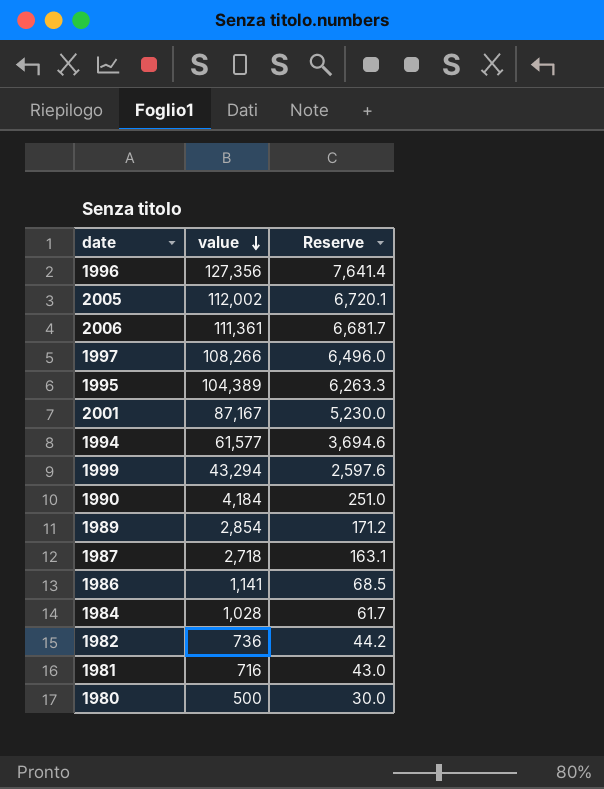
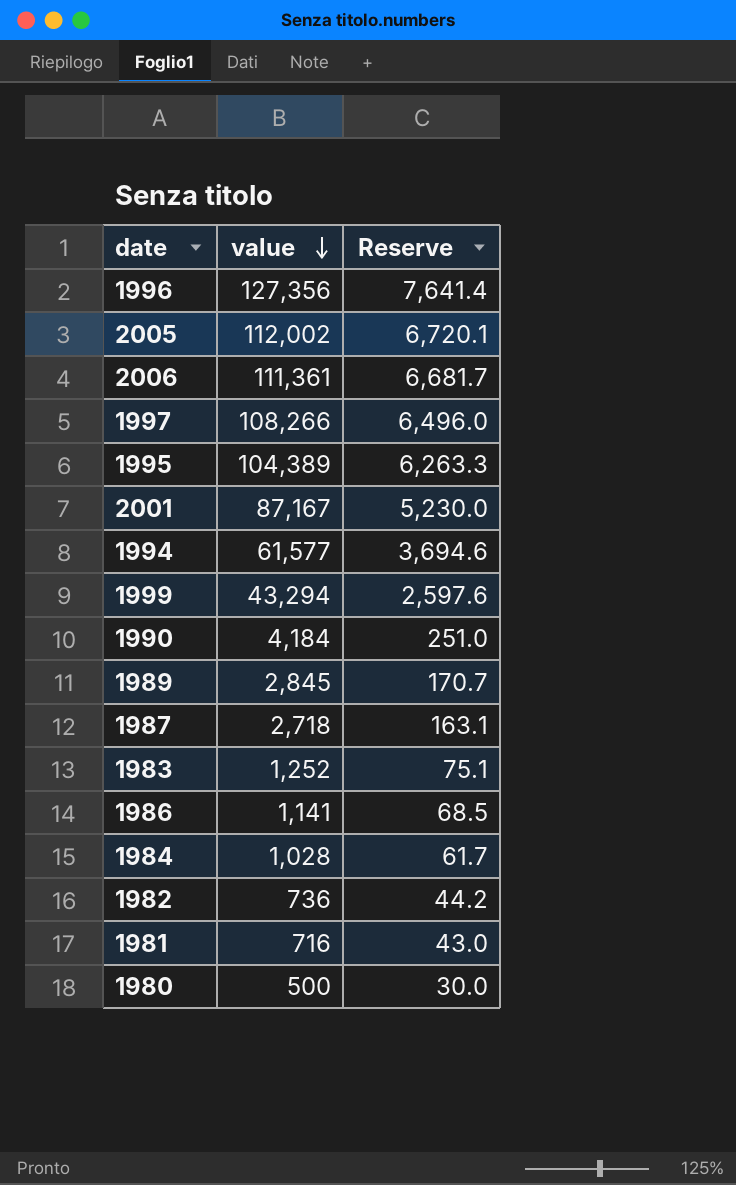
1989 | value: 2,854 -> 2,845
1989 | Reserve: 171.2 -> 170.7
row 1983: none -> 1,252 | 75.1

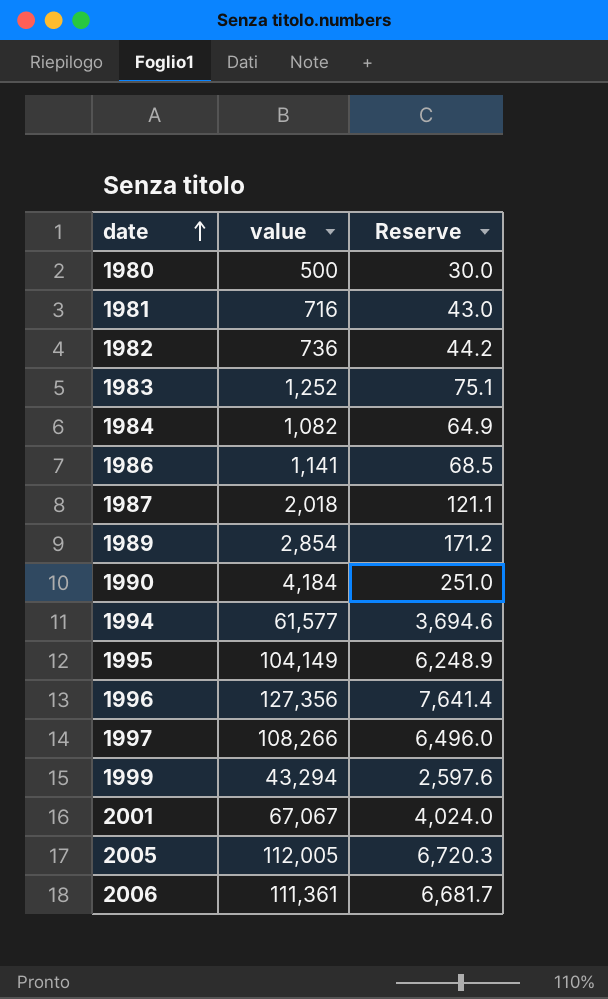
row order: value descending -> date ascending
1984 | value: 1,028 -> 1,082
1984 | Reserve: 61.7 -> 64.9
1987 | value: 2,718 -> 2,018
1987 | Reserve: 163.1 -> 121.1
1989 | value: 2,845 -> 2,854
1989 | Reserve: 170.7 -> 171.2
1995 | value: 104,389 -> 104,149
1995 | Reserve: 6,263.3 -> 6,248.9
2001 | value: 87,167 -> 67,067
2001 | Reserve: 5,230.0 -> 4,024.0
2005 | value: 112,002 -> 112,005
2005 | Reserve: 6,720.1 -> 6,720.3

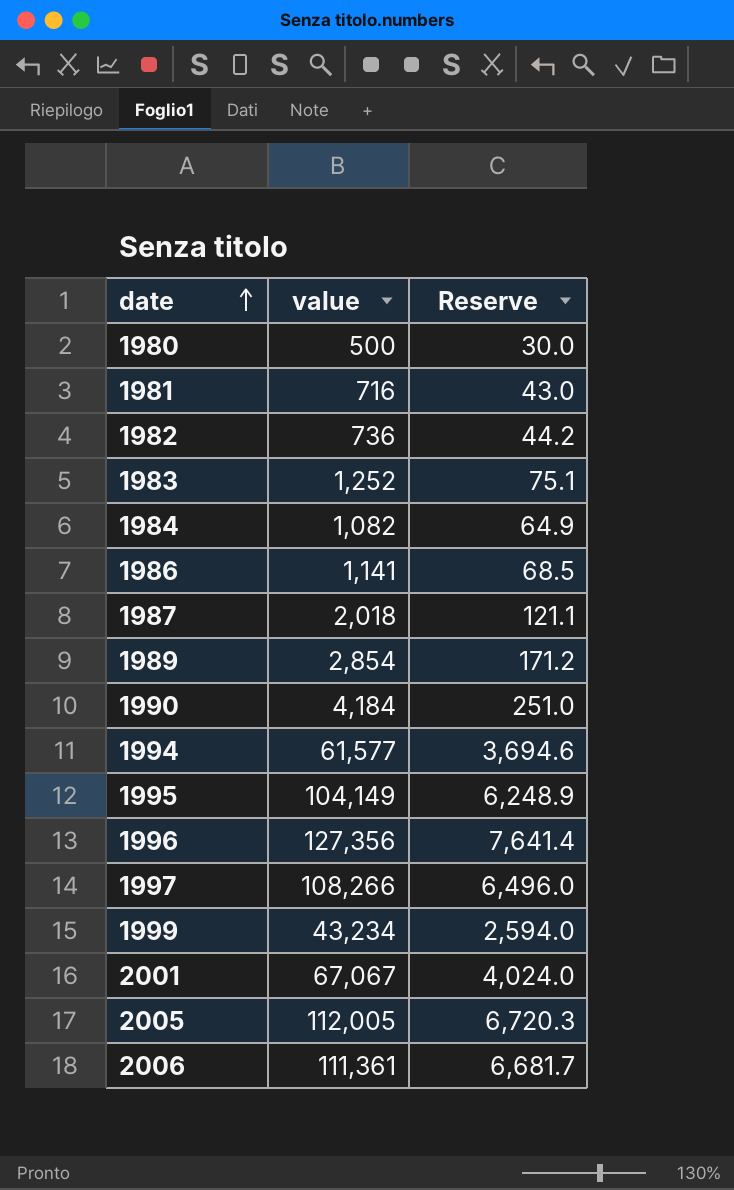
1999 | value: 43,294 -> 43,234
1999 | Reserve: 2,597.6 -> 2,594.0

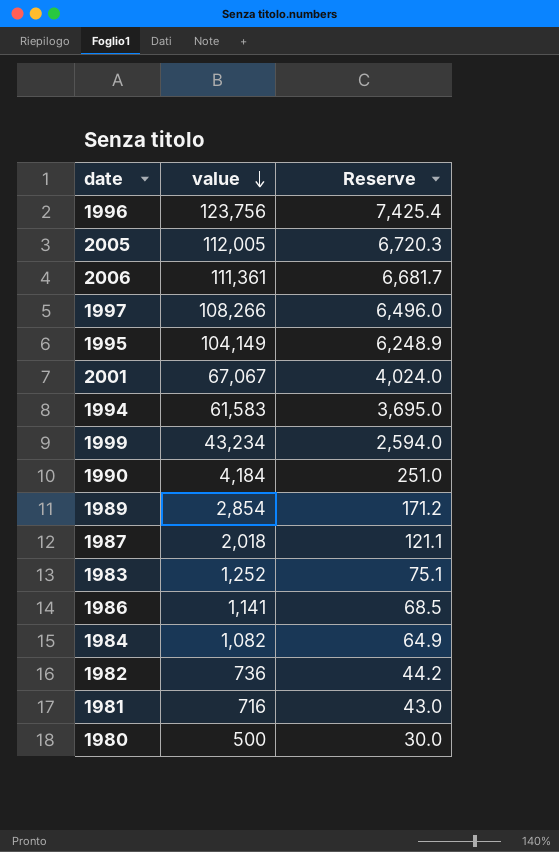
row order: date ascending -> value descending
1996 | value: 127,356 -> 123,756
1996 | Reserve: 7,641.4 -> 7,425.4
1994 | value: 61,577 -> 61,583
1994 | Reserve: 3,694.6 -> 3,695.0

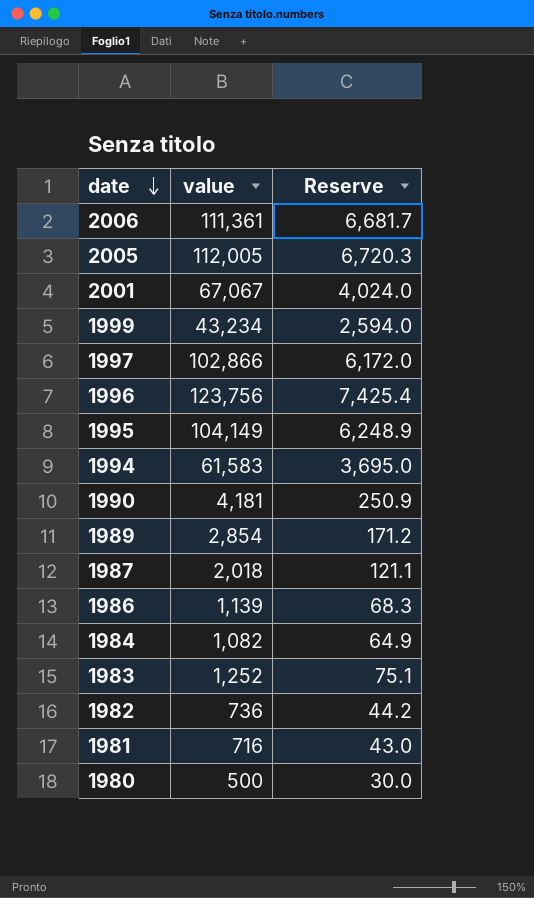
row order: value descending -> date descending
1997 | value: 108,266 -> 102,866
1997 | Reserve: 6,496.0 -> 6,172.0
1990 | value: 4,184 -> 4,181
1990 | Reserve: 251.0 -> 250.9
1986 | value: 1,141 -> 1,139
1986 | Reserve: 68.5 -> 68.3

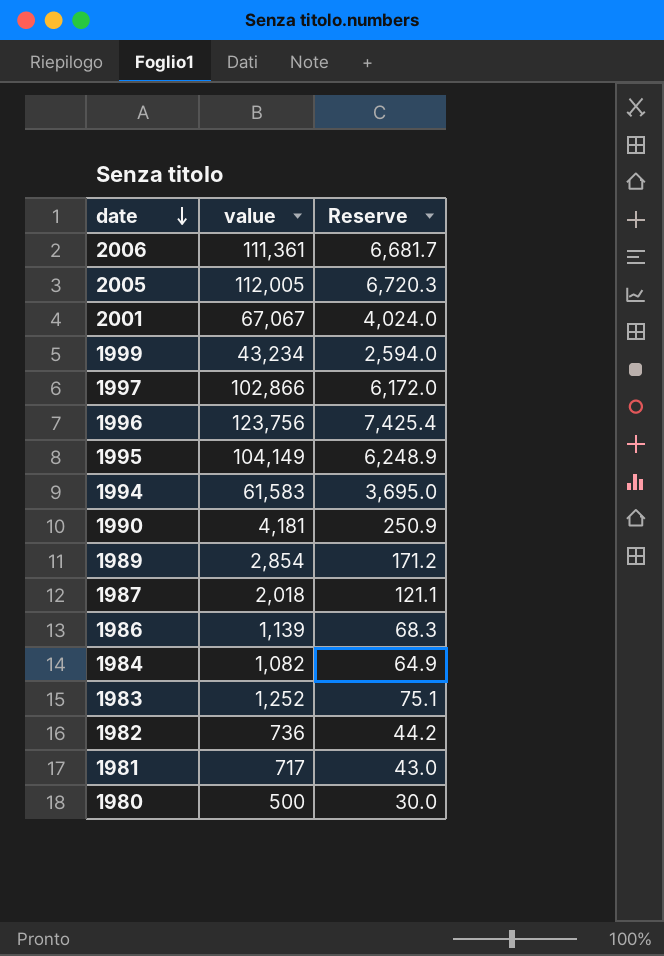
1981 | value: 716 -> 717

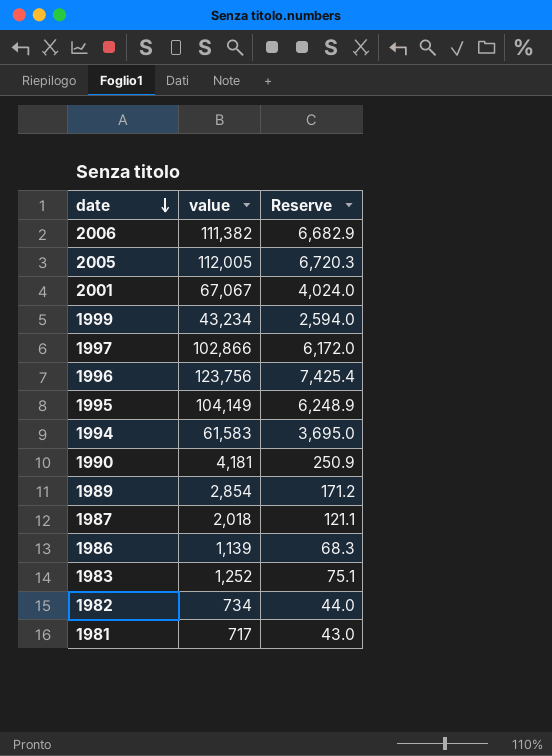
row 1984: 1,082 | 64.9 -> none
row 1980: 500 | 30.0 -> none
2006 | value: 111,361 -> 111,382
2006 | Reserve: 6,681.7 -> 6,682.9
1982 | value: 736 -> 734
1982 | Reserve: 44.2 -> 44.0

